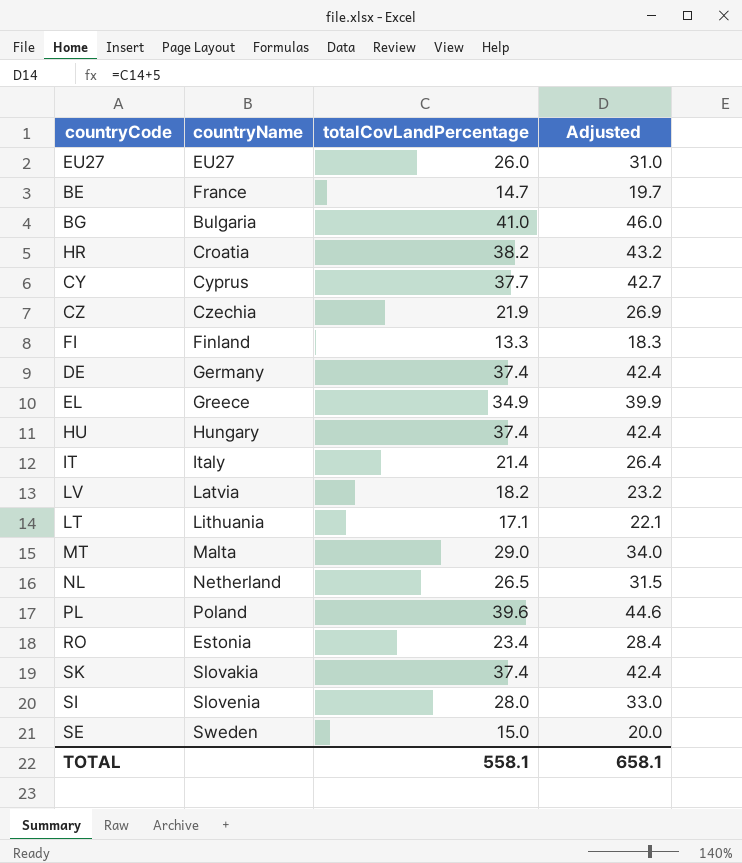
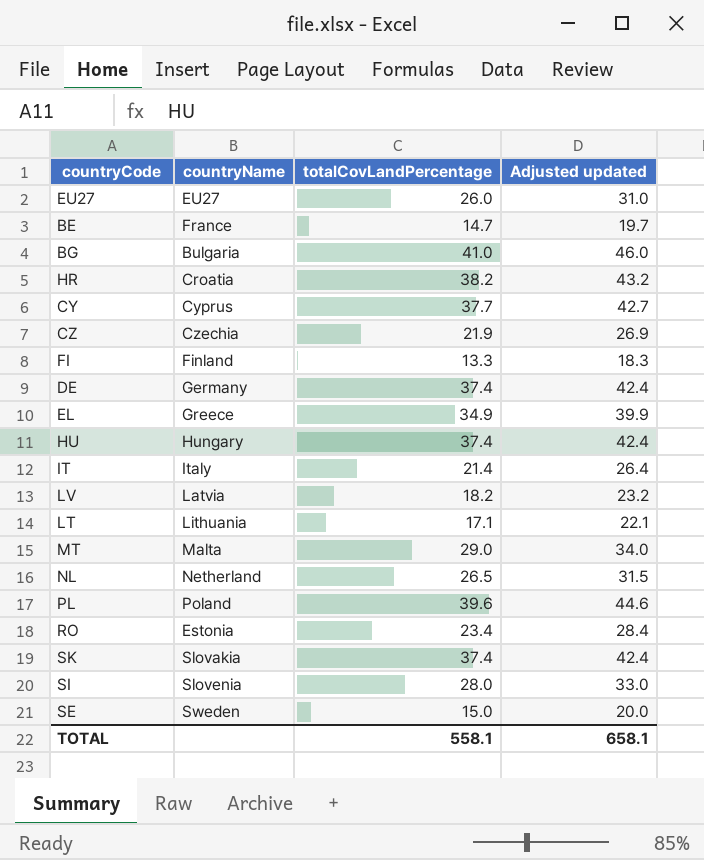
column name: Adjusted -> Adjusted updated

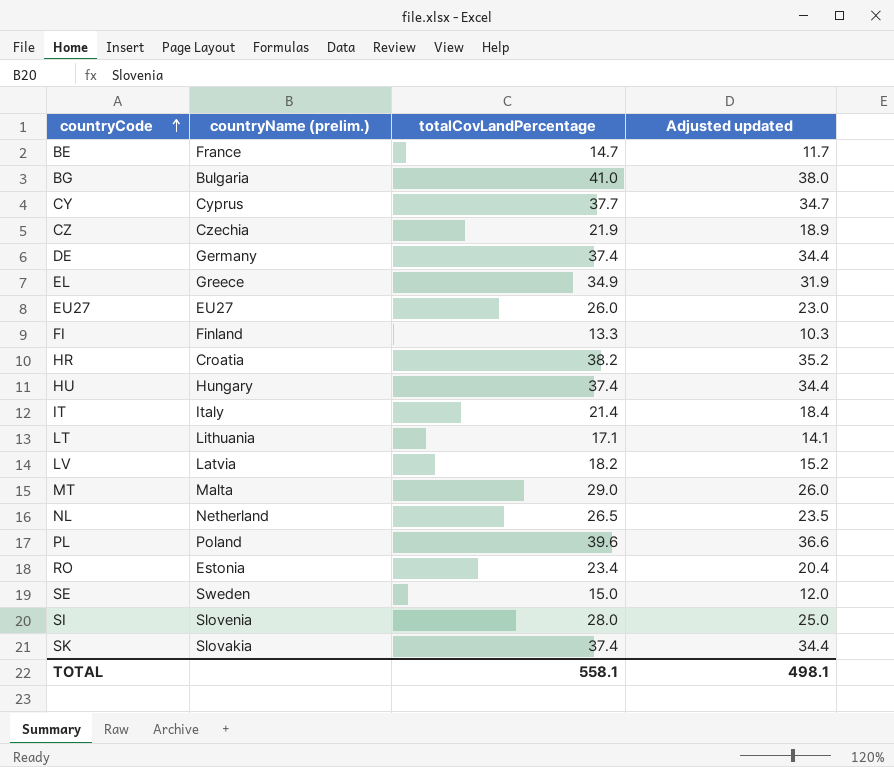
row order: none -> countryCode ascending
column name: countryName -> countryName (prelim.)
column Adjusted updated | formula: [totalCovLandPercentage] + 5 -> [totalCovLandPercentage] - 3
TOTAL | Adjusted updated: 658.1 -> 498.1

